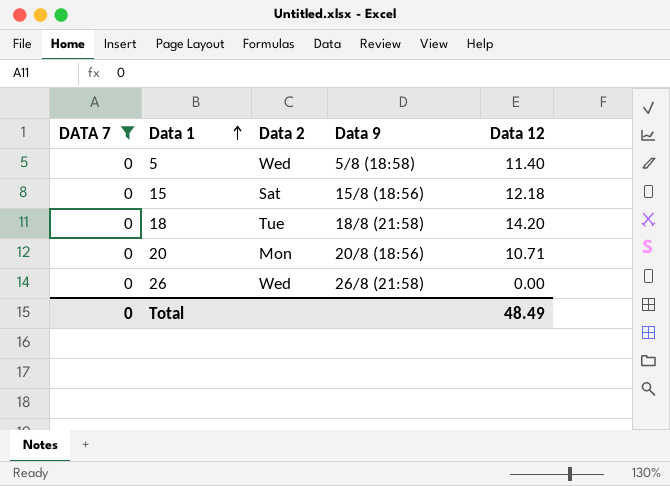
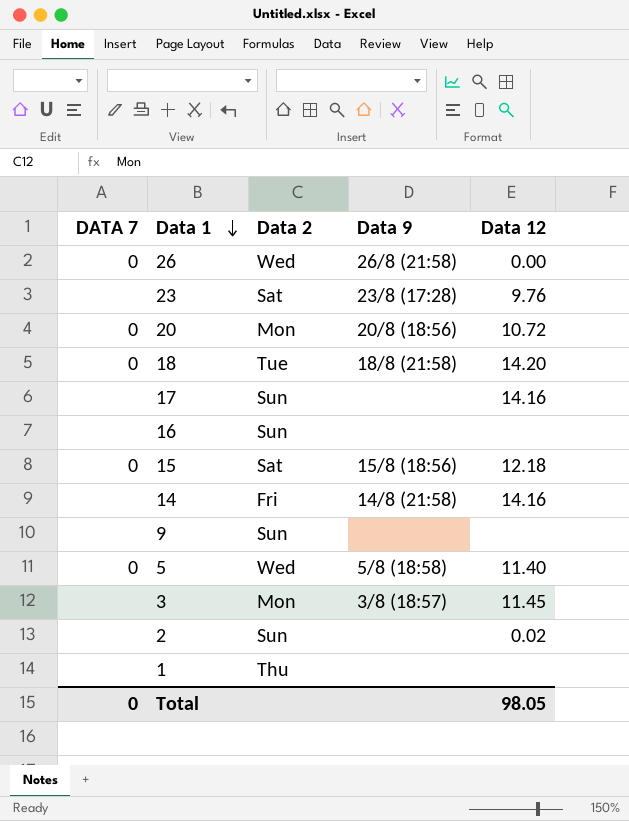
filter: DATA 7 = 0 -> none
row order: Data 1 ascending -> Data 1 descending
20 | Data 12: 10.71 -> 10.72
Total | Data 12: 48.49 -> 98.05

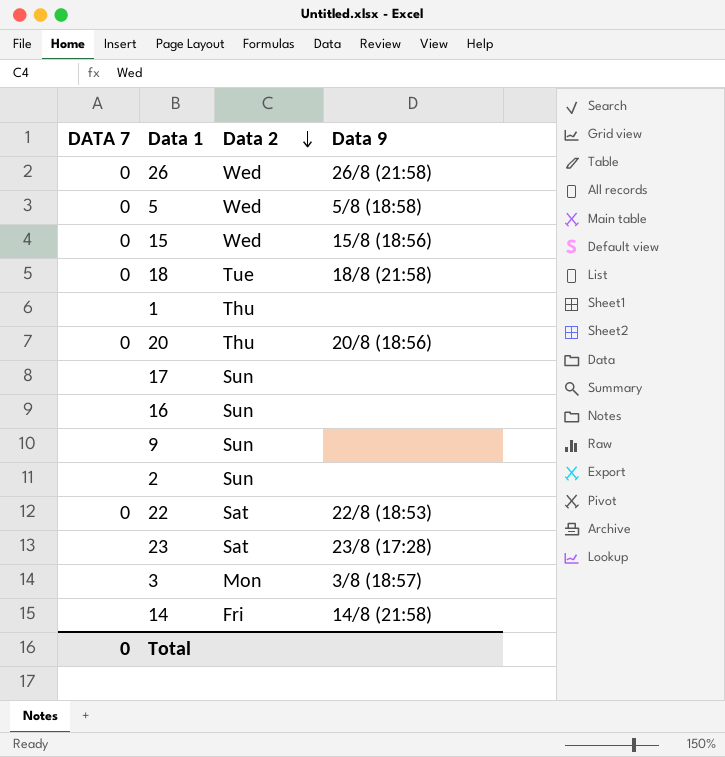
row order: Data 1 descending -> Data 2 descending
column Data 12 | position: 5 -> none
15 | Data 2: Sat -> Wed
20 | Data 2: Mon -> Thu
row 22: none -> 0 | Sat | 22/8 (18:53)

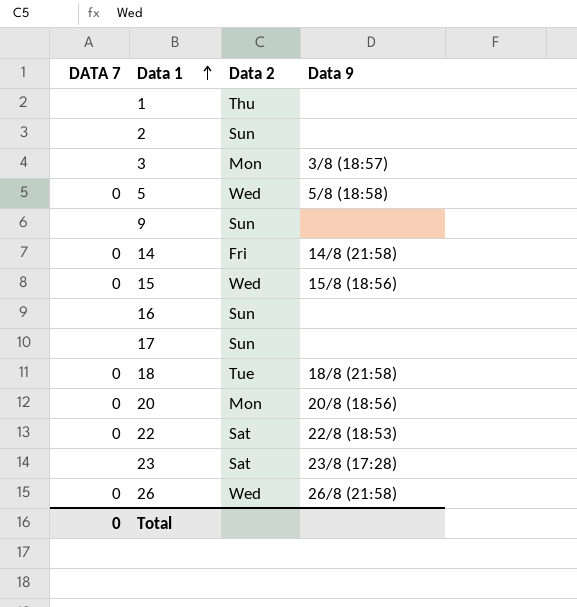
row order: Data 2 descending -> Data 1 ascending
14 | DATA 7: none -> 0
20 | Data 2: Thu -> Mon

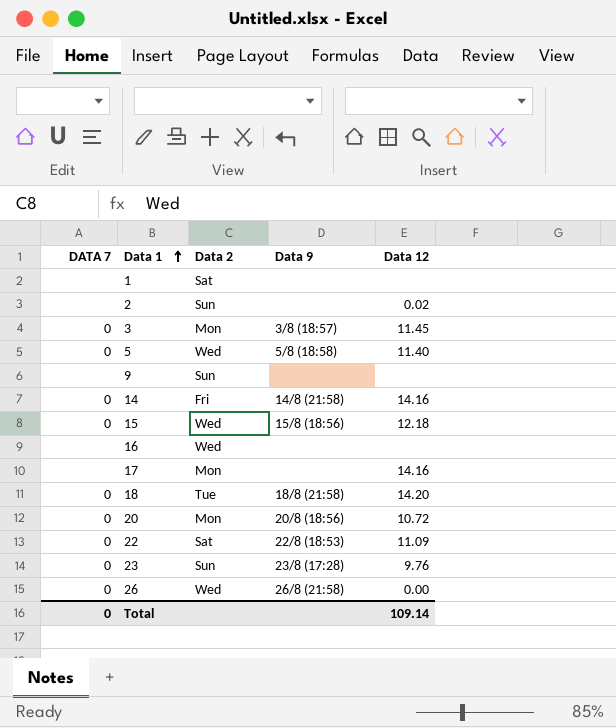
column Data 12 | position: none -> 5
1 | Data 2: Thu -> Sat
3 | DATA 7: none -> 0
16 | Data 2: Sun -> Wed
17 | Data 2: Sun -> Mon
23 | DATA 7: none -> 0
23 | Data 2: Sat -> Sun

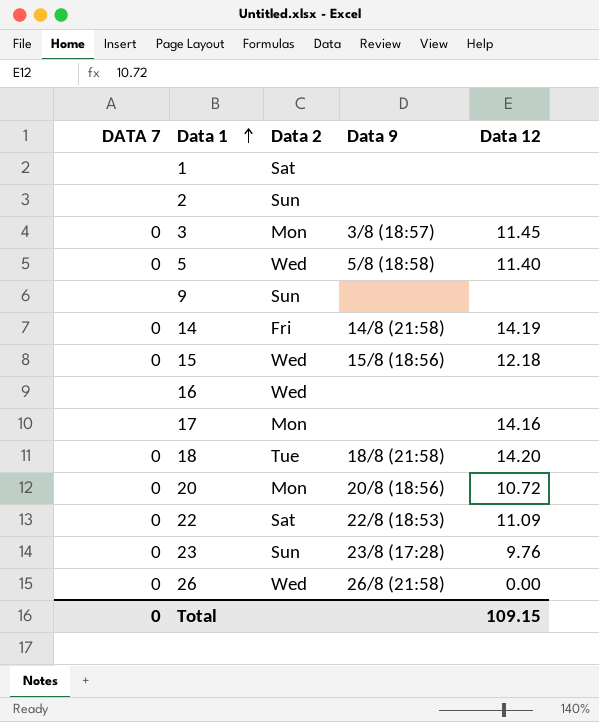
2 | Data 12: 0.02 -> none
14 | Data 12: 14.16 -> 14.19
Total | Data 12: 109.14 -> 109.15

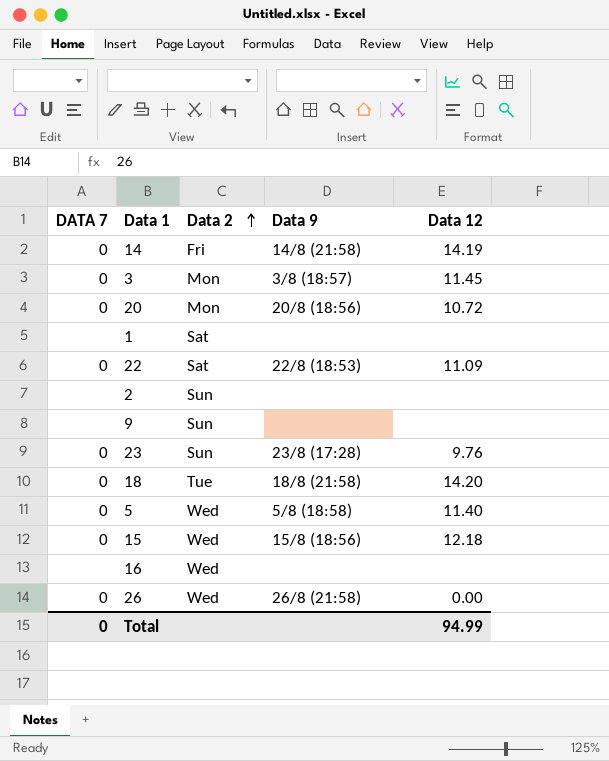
row order: Data 1 ascending -> Data 2 ascending
row 17: none | Mon | none | 14.16 -> none
Total | Data 12: 109.15 -> 94.99

